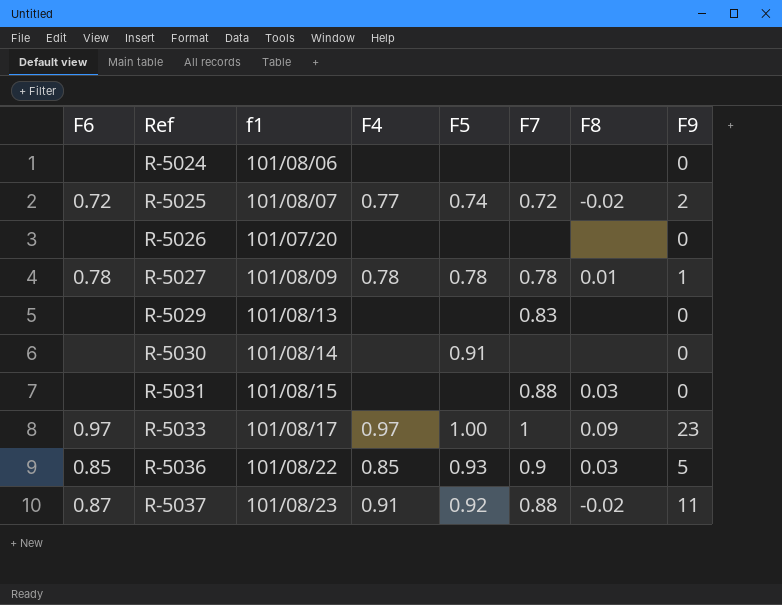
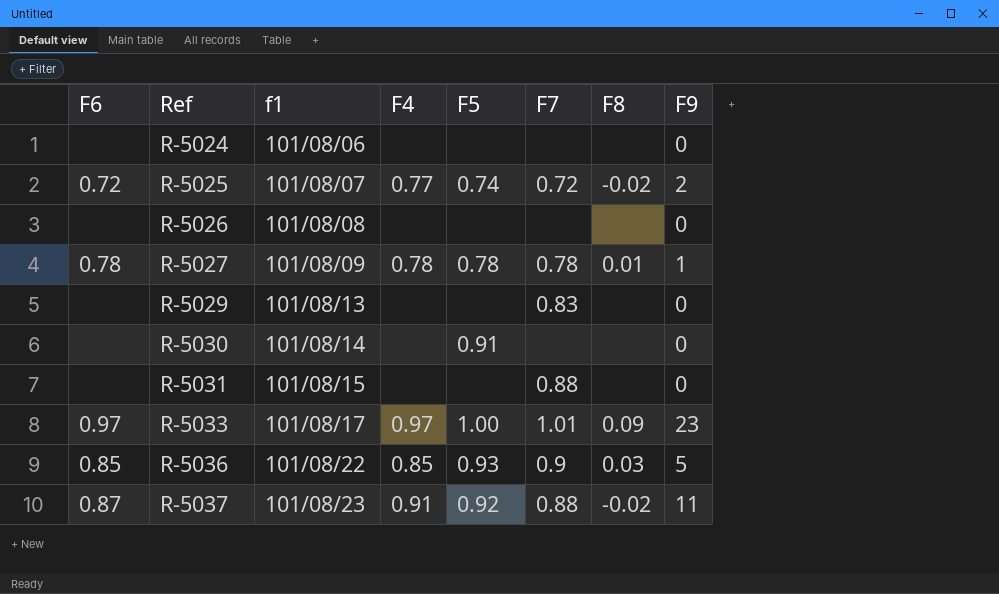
R-5026 | f1: 101/07/20 -> 101/08/08
R-5031 | F8: 0.03 -> none
R-5033 | F7: 1 -> 1.01

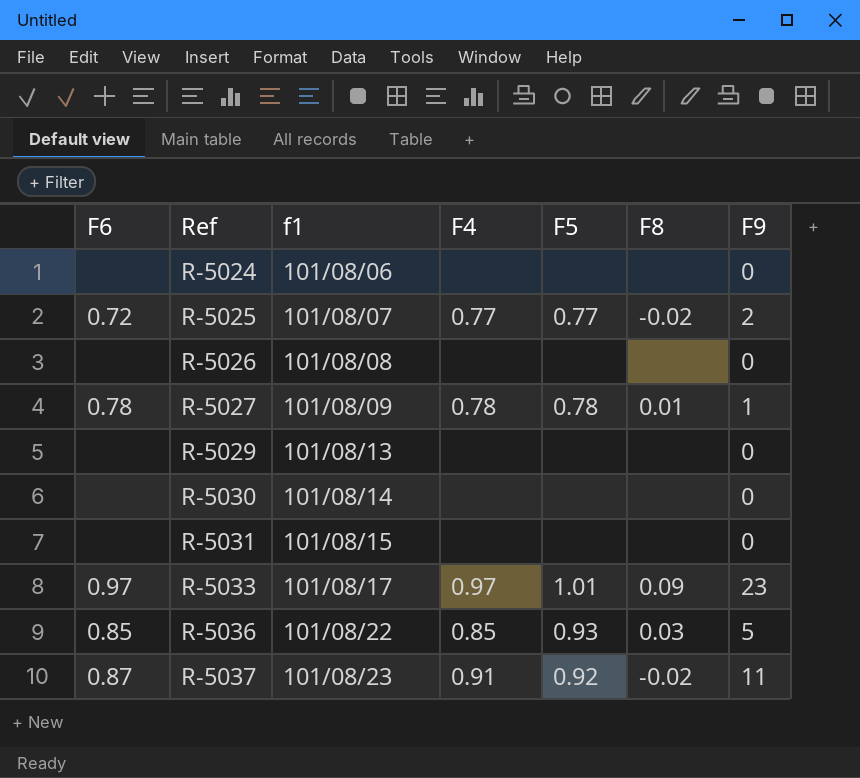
column F7 | position: 6 -> none
R-5025 | F5: 0.74 -> 0.77
R-5030 | F5: 0.91 -> none
R-5033 | F5: 1.00 -> 1.01

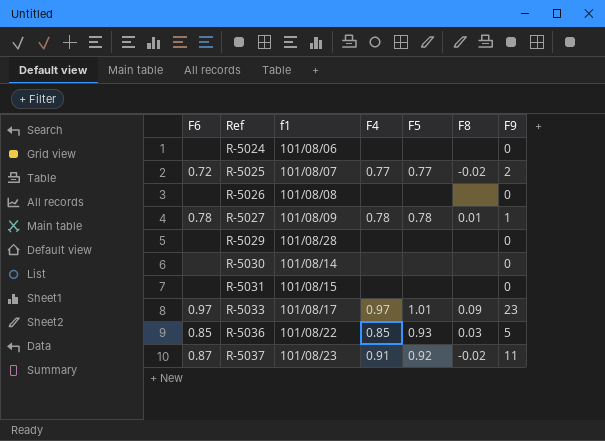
R-5029 | f1: 101/08/13 -> 101/08/28

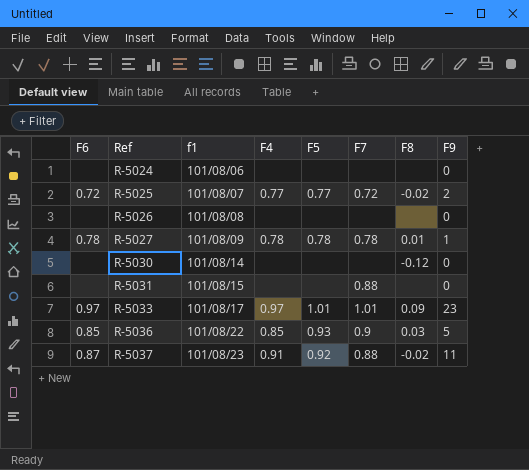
column F7 | position: none -> 6
row R-5029: none | 101/08/28 | none | none | none | 0 -> none
R-5030 | F8: none -> -0.12

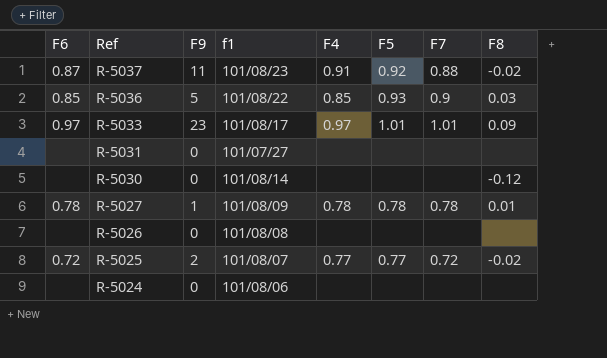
row order: Ref ascending -> Ref descending
column F9 | position: 8 -> 3
R-5031 | f1: 101/08/15 -> 101/07/27
R-5031 | F7: 0.88 -> none

